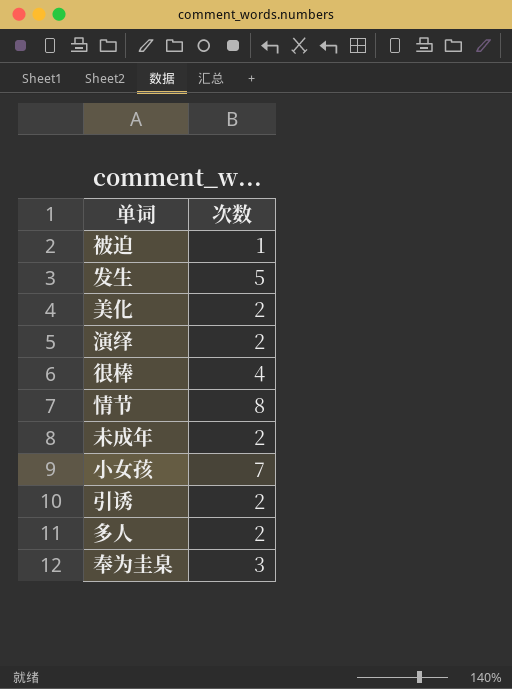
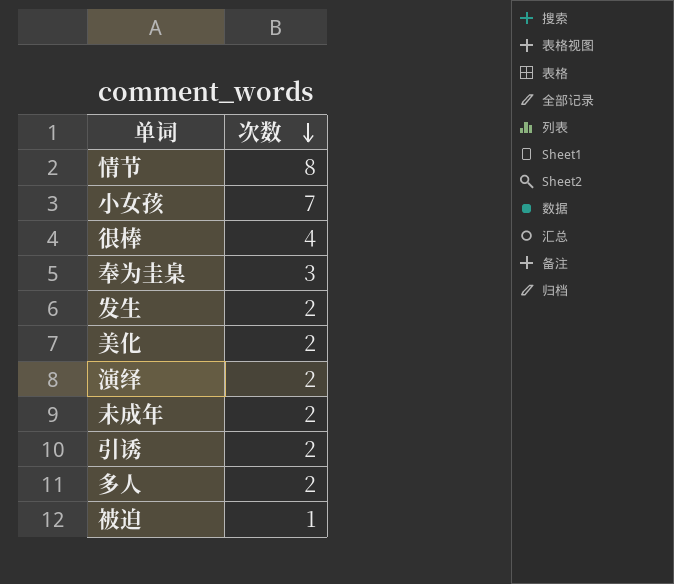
row order: none -> 次数 descending
发生 | 次数: 5 -> 2

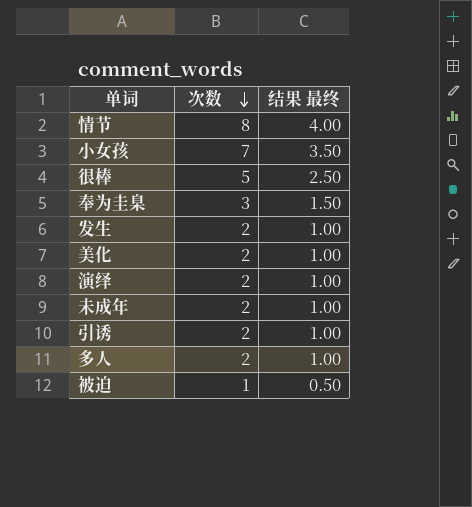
column 结果 最终 | formula: none -> [次数] * 0.5
很棒 | 次数: 4 -> 5

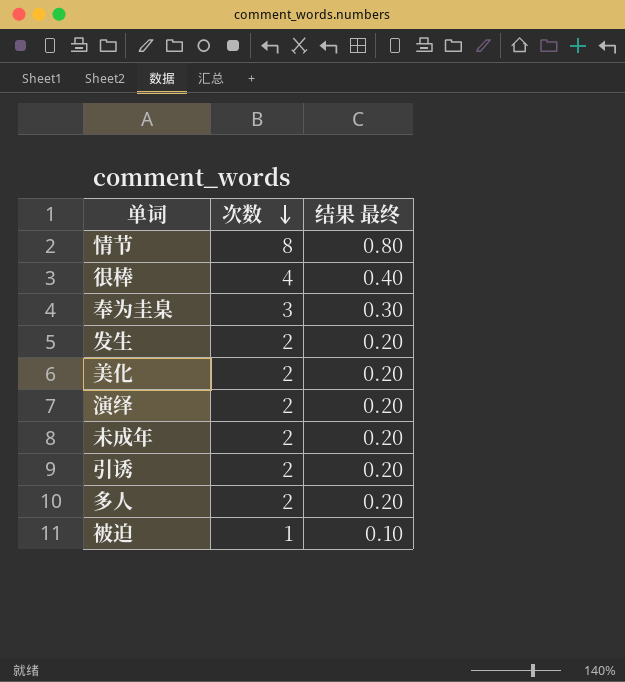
column 结果 最终 | formula: [次数] * 0.5 -> [次数] * 0.1
row 小女孩: 7 | 3.50 -> none
很棒 | 次数: 5 -> 4

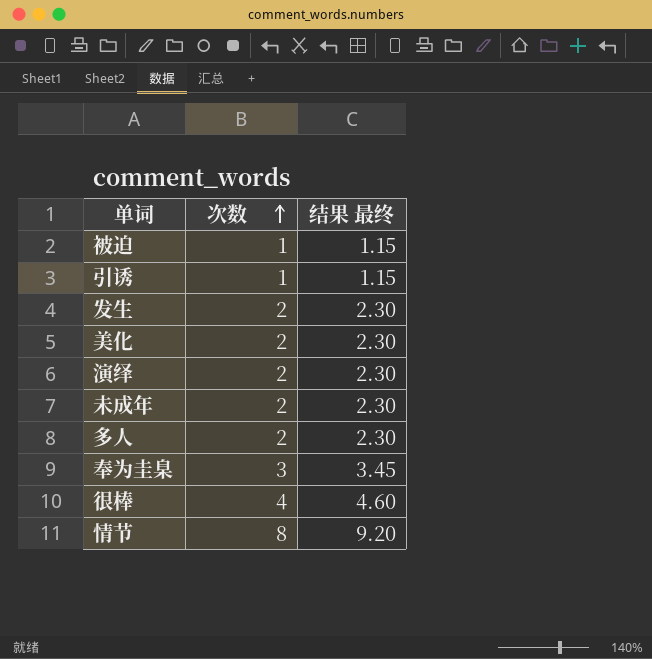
row order: 次数 descending -> 次数 ascending
column 结果 最终 | formula: [次数] * 0.1 -> [次数] * 1.15
引诱 | 次数: 2 -> 1

